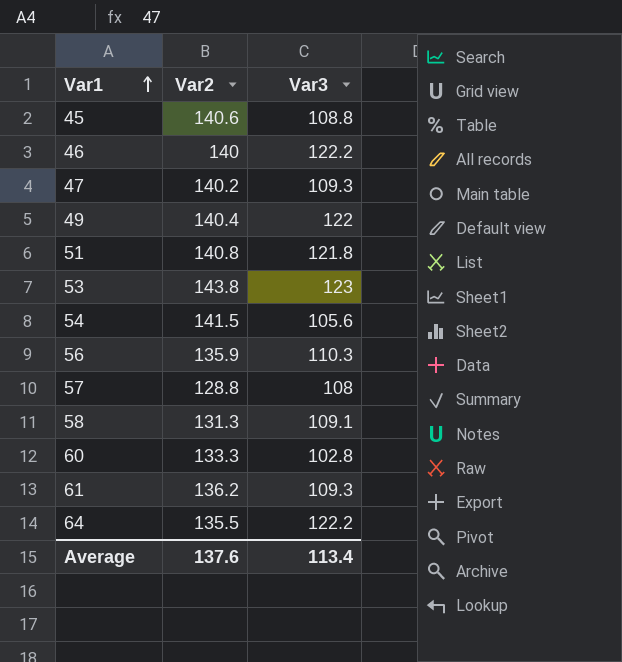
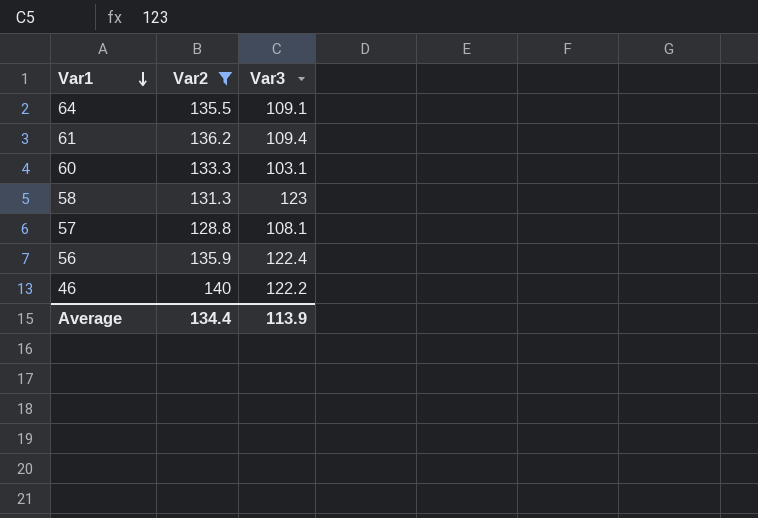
filter: none -> Var2 <= 140
row order: Var1 ascending -> Var1 descending
64 | Var3: 122.2 -> 109.1
61 | Var3: 109.3 -> 109.4
60 | Var3: 102.8 -> 103.1
58 | Var3: 109.1 -> 123
57 | Var3: 108 -> 108.1
56 | Var3: 110.3 -> 122.4
Average | Var2: 137.6 -> 134.4
Average | Var3: 113.4 -> 113.9

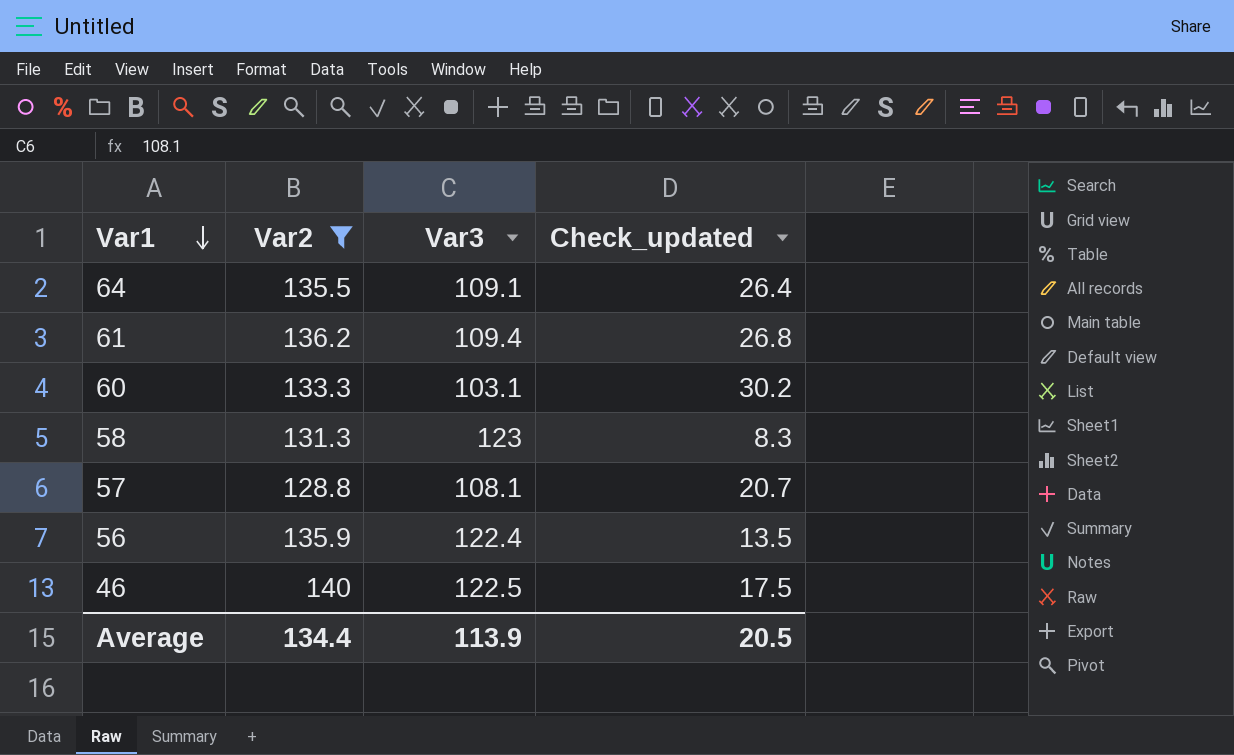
column Check_updated | formula: none -> [Var2] - [Var3]
46 | Var3: 122.2 -> 122.5

